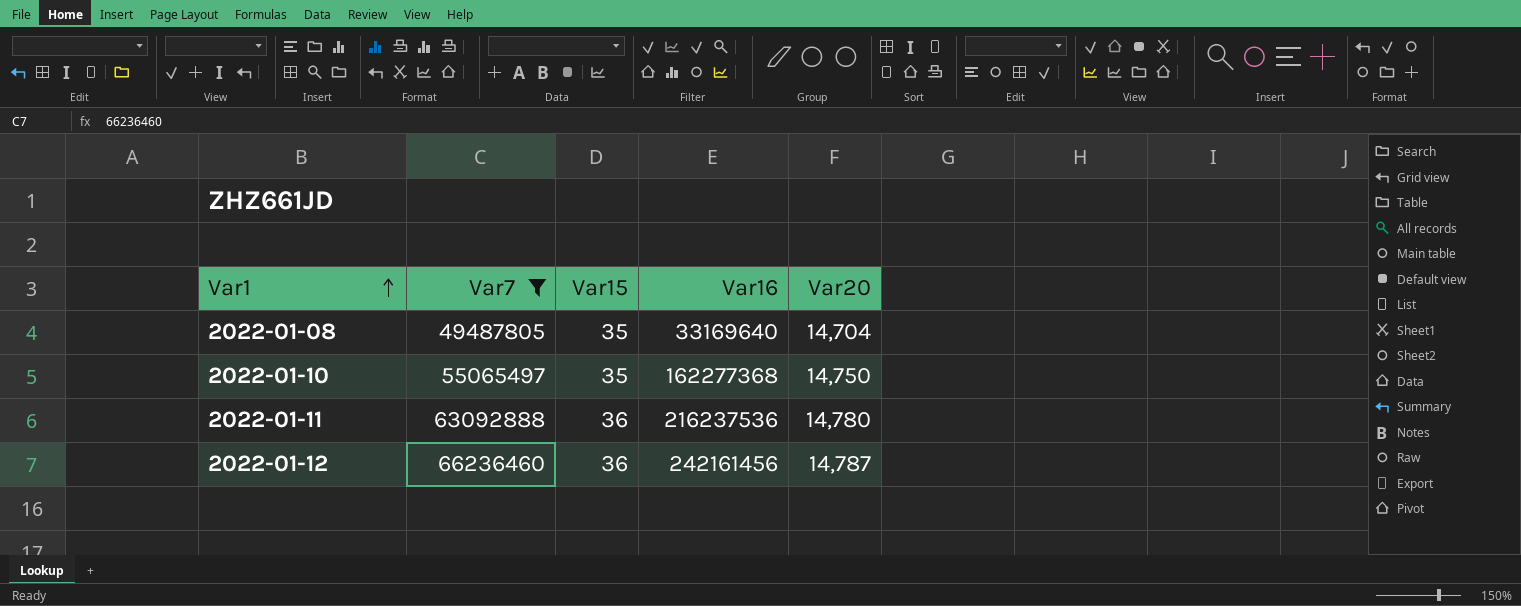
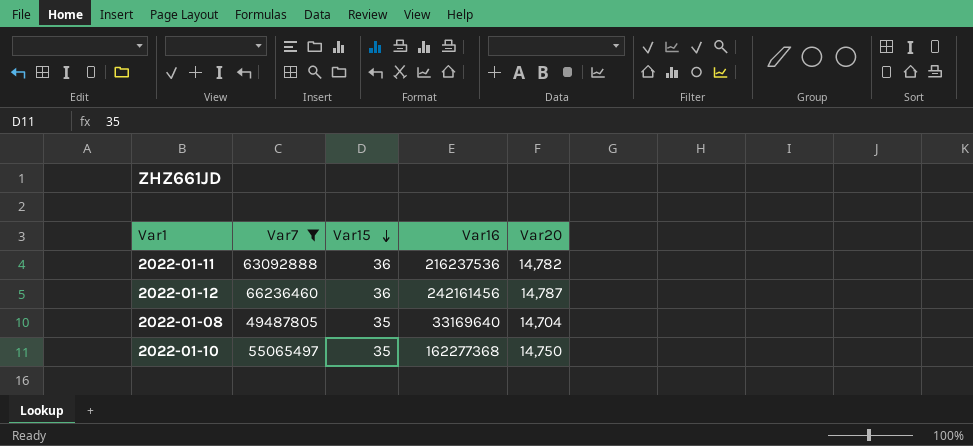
row order: Var1 ascending -> Var15 descending
2022-01-11 | Var20: 14,780 -> 14,782

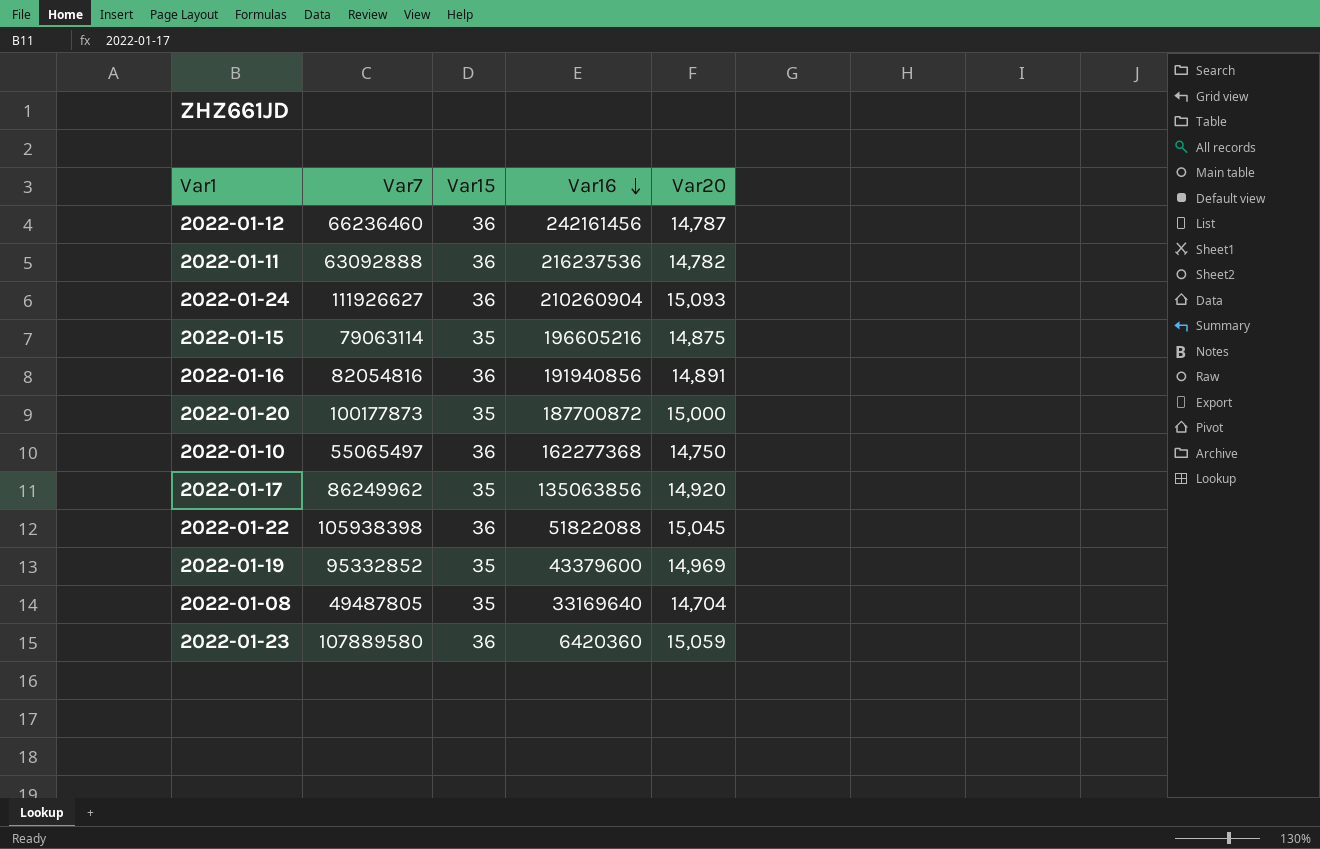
filter: Var7 <= 66236460 -> none
row order: Var15 descending -> Var16 descending
2022-01-10 | Var15: 35 -> 36

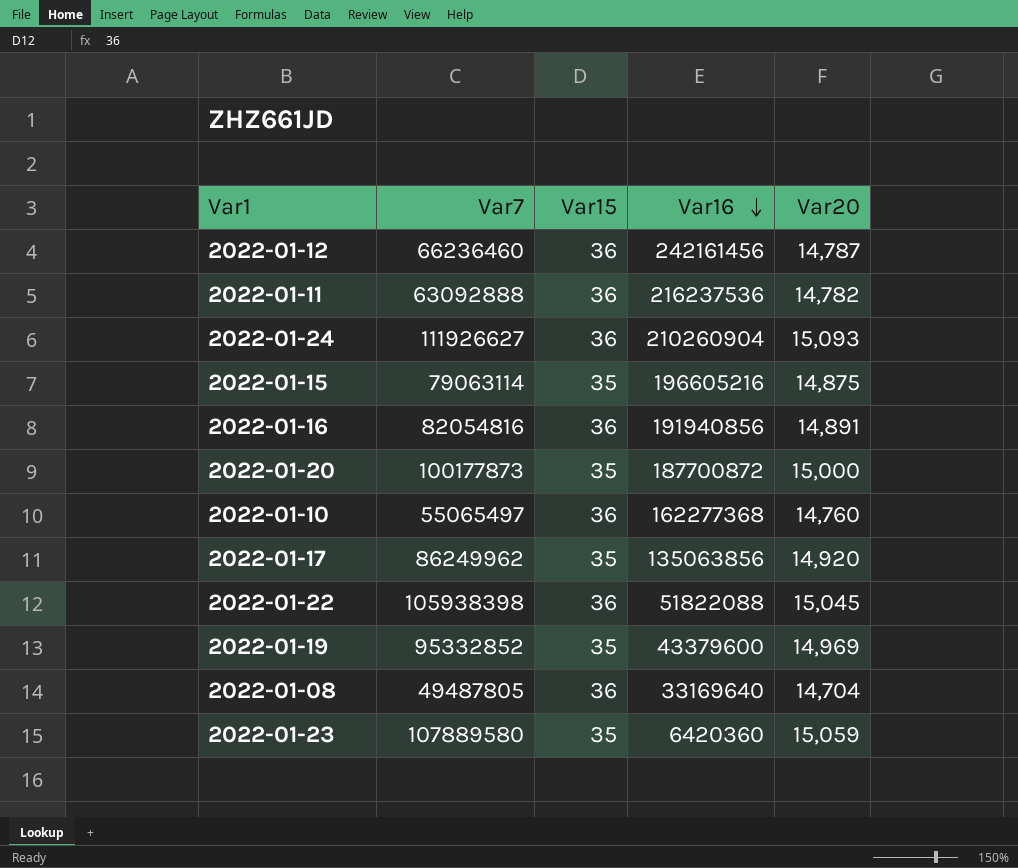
2022-01-10 | Var20: 14,750 -> 14,760
2022-01-08 | Var15: 35 -> 36
2022-01-23 | Var15: 36 -> 35

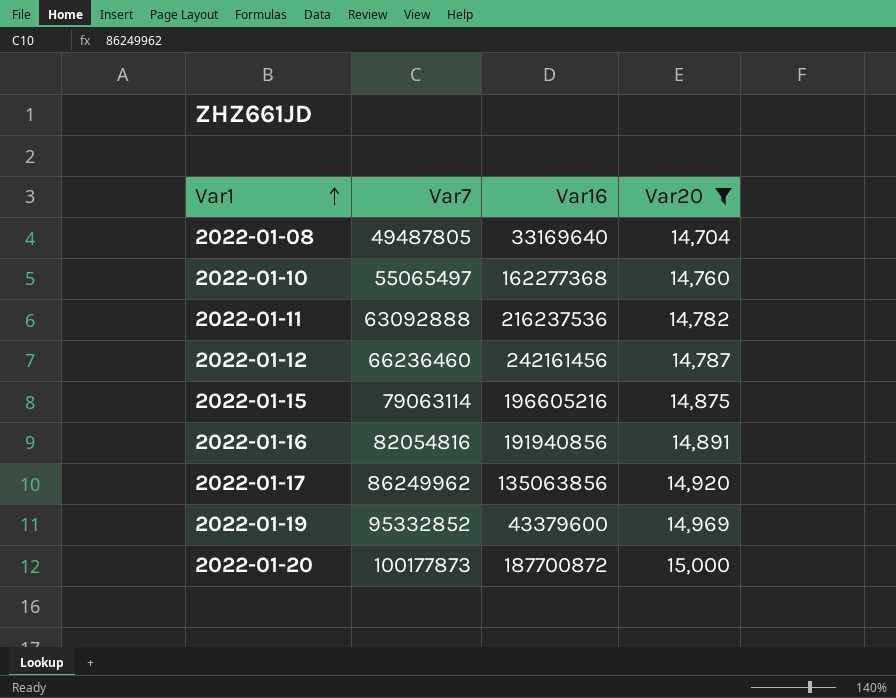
filter: none -> Var20 <= 15,000
row order: Var16 descending -> Var1 ascending
column Var15 | position: 3 -> none

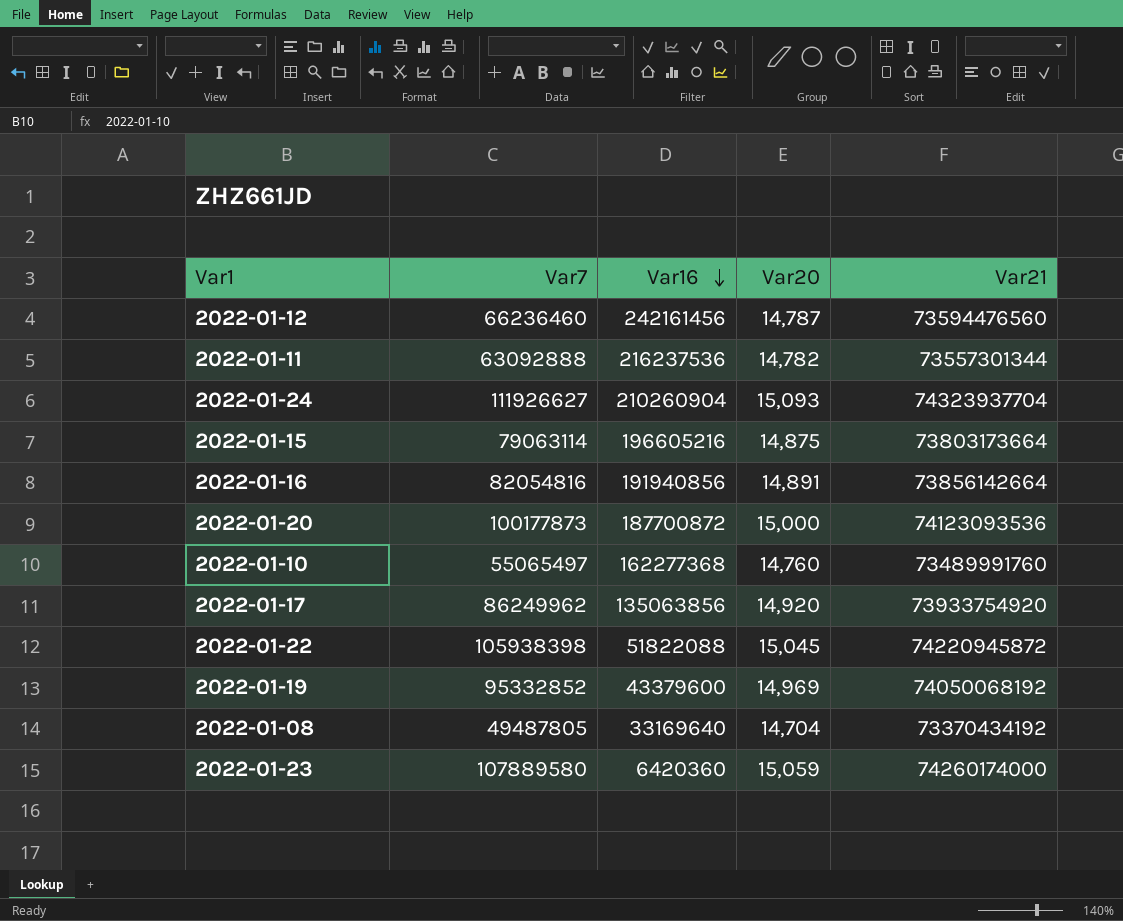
filter: Var20 <= 15,000 -> none
row order: Var1 ascending -> Var16 descending
column Var21 | position: none -> 5

